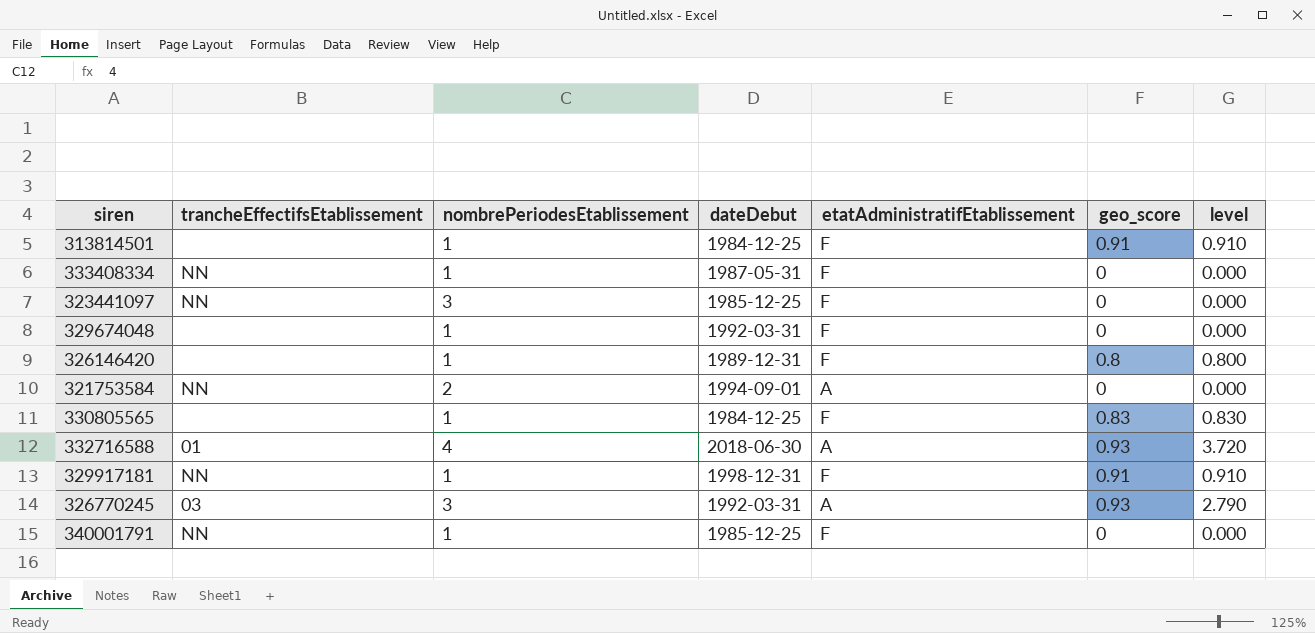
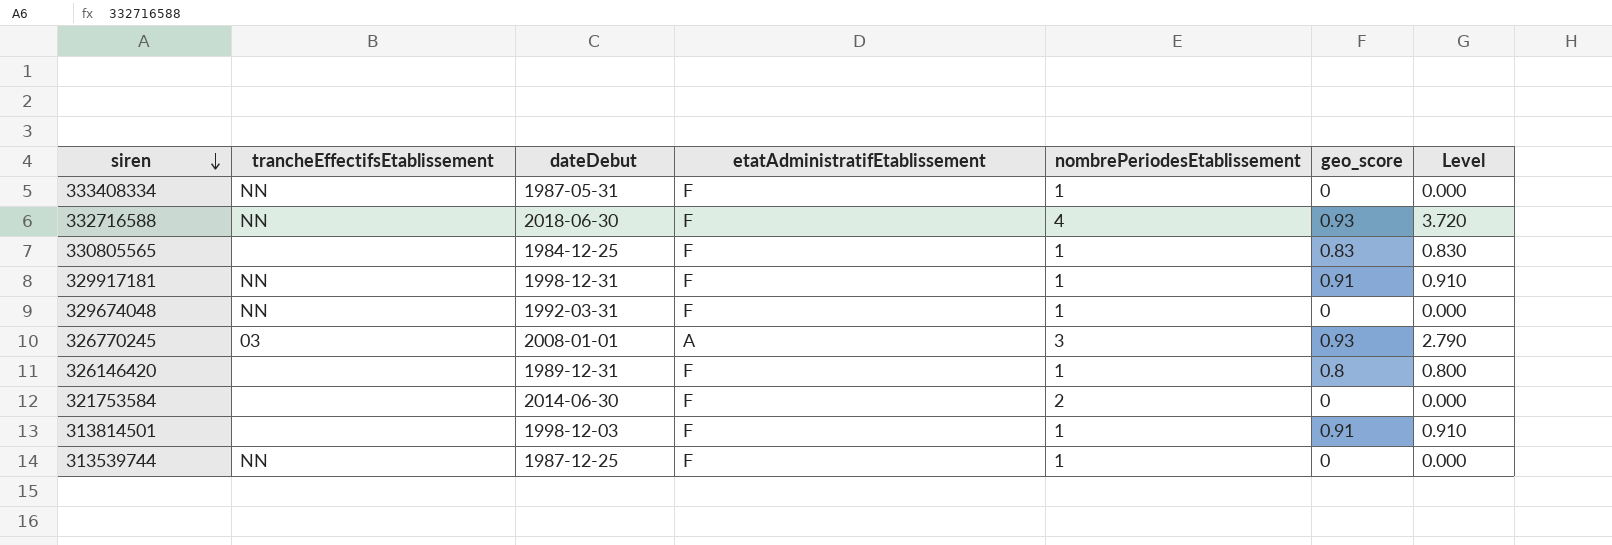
row order: none -> siren descending
column nombrePeriodesEtablissement | position: 3 -> 5
column name: level -> Level
row 323441097: NN | 3 | 1985-12-25 | F | 0 | 0.000 -> none
row 340001791: NN | 1 | 1985-12-25 | F | 0 | 0.000 -> none
332716588 | trancheEffectifsEtablissement: 01 -> NN
332716588 | etatAdministratifEtablissement: A -> F
329674048 | trancheEffectifsEtablissement: none -> NN
326770245 | dateDebut: 1992-03-31 -> 2008-01-01
321753584 | trancheEffectifsEtablissement: NN -> none
321753584 | dateDebut: 1994-09-01 -> 2014-06-30
321753584 | etatAdministratifEtablissement: A -> F
313814501 | dateDebut: 1984-12-25 -> 1998-12-03
row 313539744: none -> NN | 1987-12-25 | F | 1 | 0 | 0.000

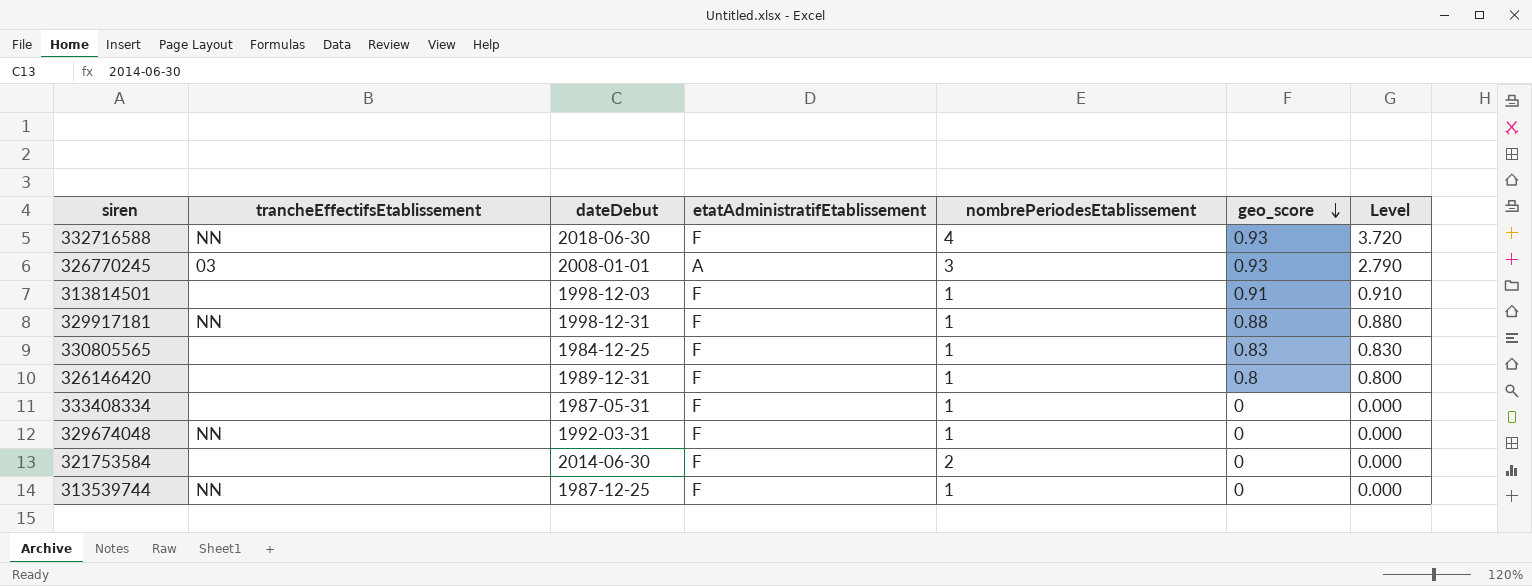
row order: siren descending -> geo_score descending
329917181 | geo_score: 0.91 -> 0.88
329917181 | Level: 0.910 -> 0.880
333408334 | trancheEffectifsEtablissement: NN -> none

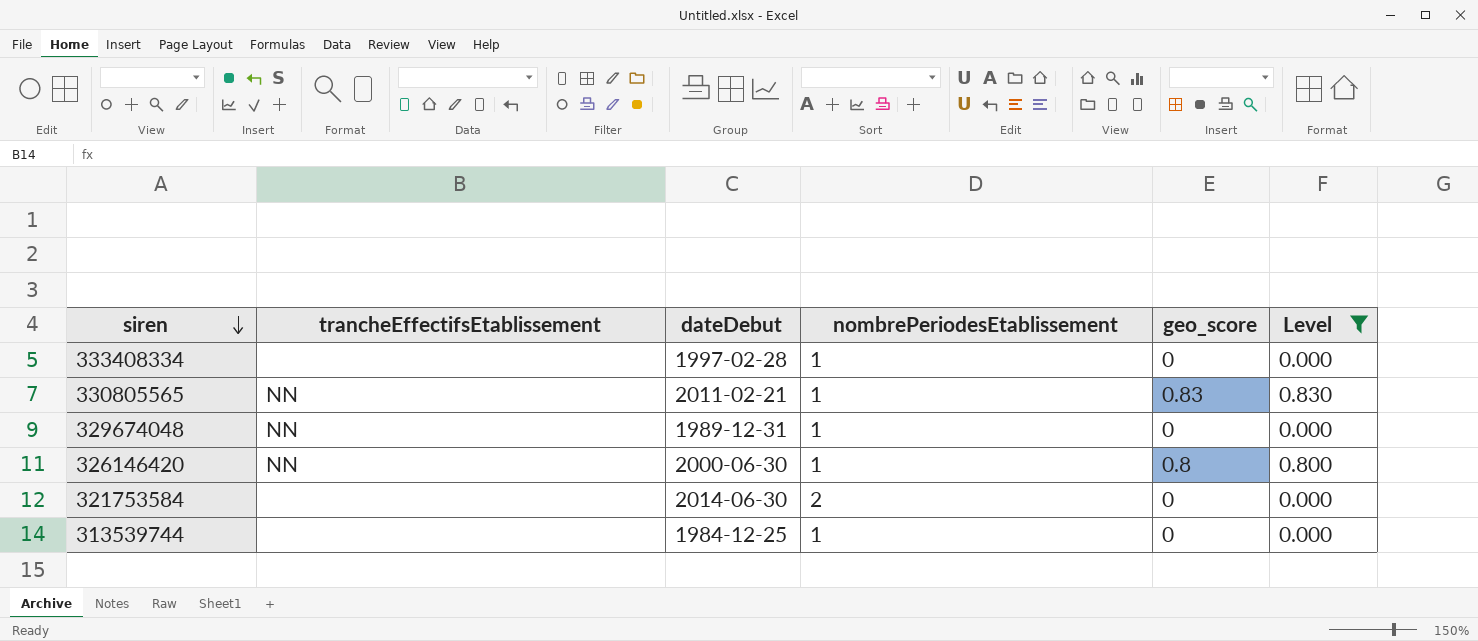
filter: none -> Level <= 0.830
row order: geo_score descending -> siren descending
column etatAdministratifEtablissement | position: 4 -> none
333408334 | dateDebut: 1987-05-31 -> 1997-02-28
330805565 | trancheEffectifsEtablissement: none -> NN
330805565 | dateDebut: 1984-12-25 -> 2011-02-21
329674048 | dateDebut: 1992-03-31 -> 1989-12-31
326146420 | trancheEffectifsEtablissement: none -> NN
326146420 | dateDebut: 1989-12-31 -> 2000-06-30
313539744 | trancheEffectifsEtablissement: NN -> none
313539744 | dateDebut: 1987-12-25 -> 1984-12-25

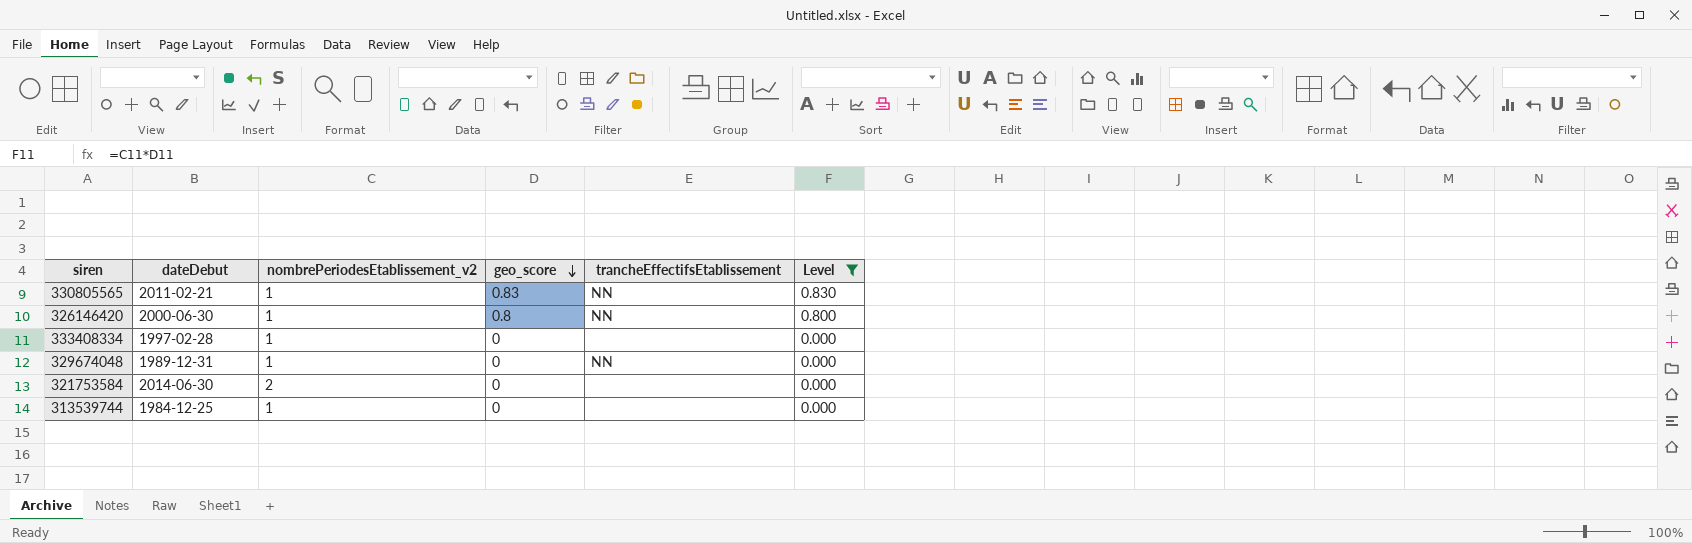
row order: siren descending -> geo_score descending
column name: nombrePeriodesEtablissement -> nombrePeriodesEtablissement_v2
column trancheEffectifsEtablissement | position: 2 -> 5

